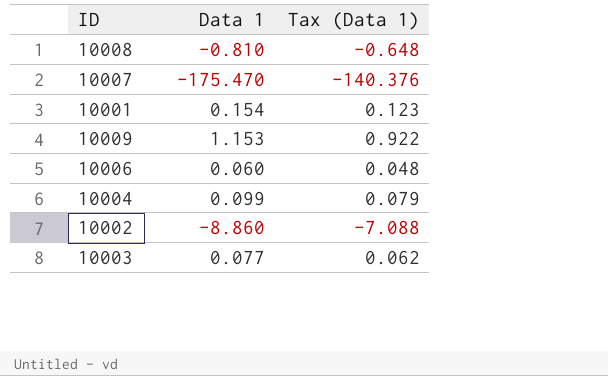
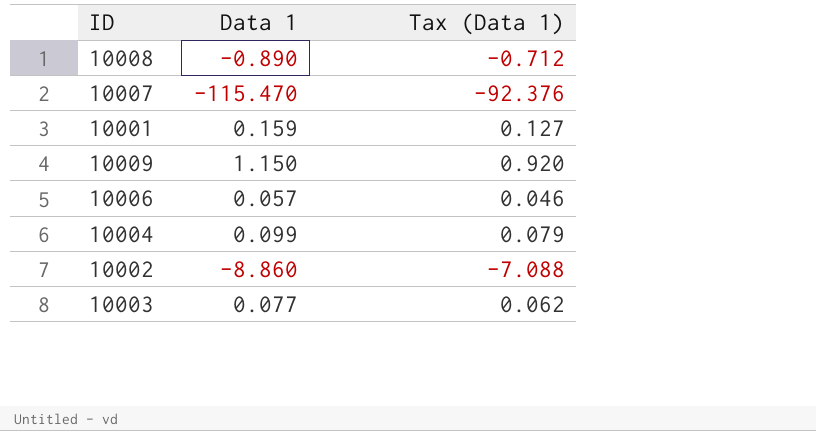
10008 | Data 1: -0.810 -> -0.890
10008 | Tax (Data 1): -0.648 -> -0.712
10007 | Data 1: -175.470 -> -115.470
10007 | Tax (Data 1): -140.376 -> -92.376
10001 | Data 1: 0.154 -> 0.159
10001 | Tax (Data 1): 0.123 -> 0.127
10009 | Data 1: 1.153 -> 1.150
10009 | Tax (Data 1): 0.922 -> 0.920
10006 | Data 1: 0.060 -> 0.057
10006 | Tax (Data 1): 0.048 -> 0.046

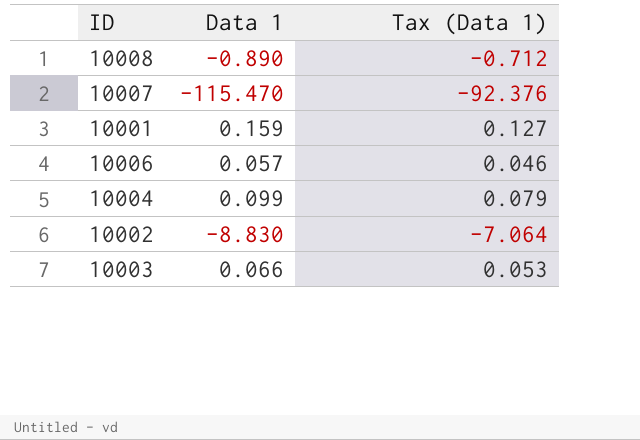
row 10009: 1.150 | 0.920 -> none
10002 | Data 1: -8.860 -> -8.830
10002 | Tax (Data 1): -7.088 -> -7.064
10003 | Data 1: 0.077 -> 0.066
10003 | Tax (Data 1): 0.062 -> 0.053

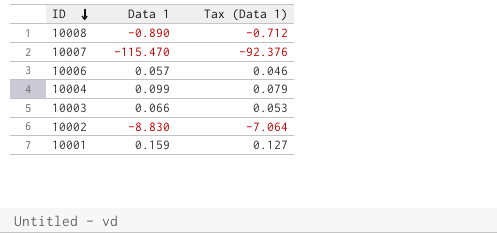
row order: none -> ID descending

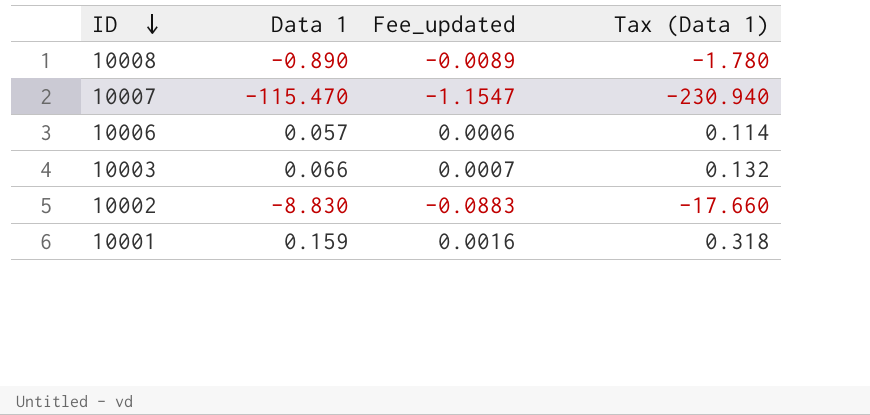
column Fee_updated | formula: none -> [Data 1] * 0.01
column Tax (Data 1) | formula: [Data 1] * 0.8 -> [Data 1] * 2
row 10004: 0.099 | 0.079 -> none

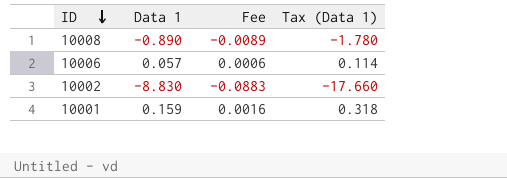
column name: Fee_updated -> Fee
row 10007: -115.470 | -1.1547 | -230.940 -> none
row 10003: 0.066 | 0.0007 | 0.132 -> none

